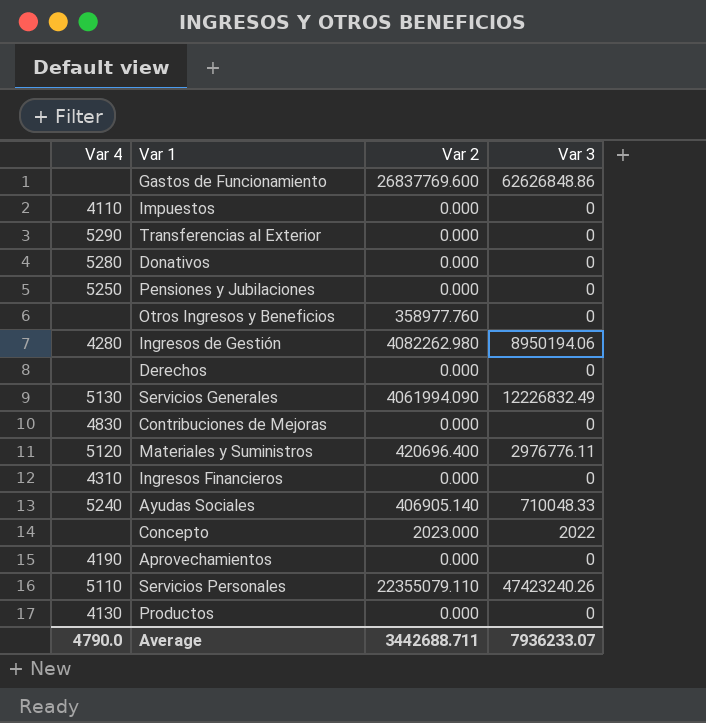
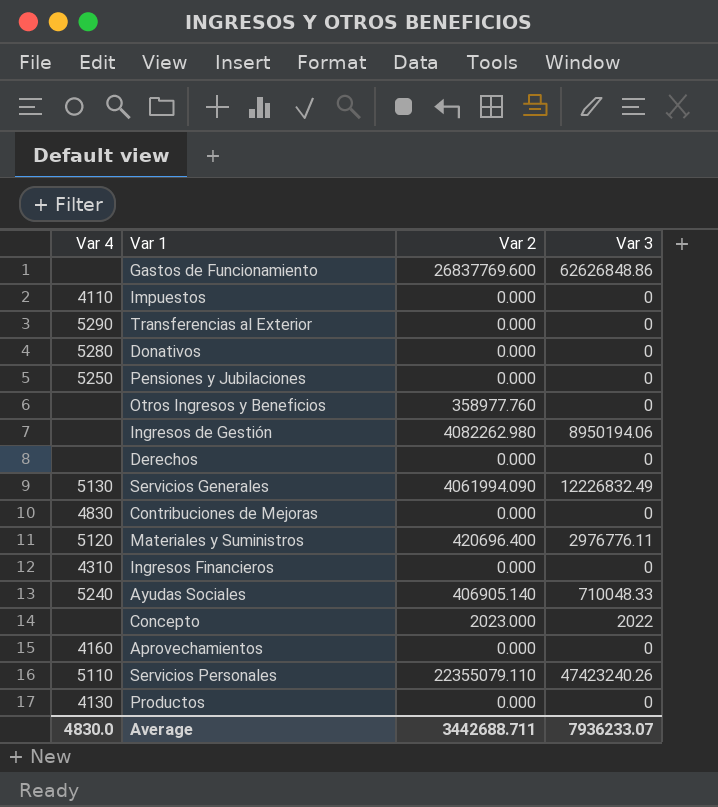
Ingresos de Gestión | Var 4: 4280 -> none
Aprovechamientos | Var 4: 4190 -> 4160
Average | Var 4: 4790.0 -> 4830.0

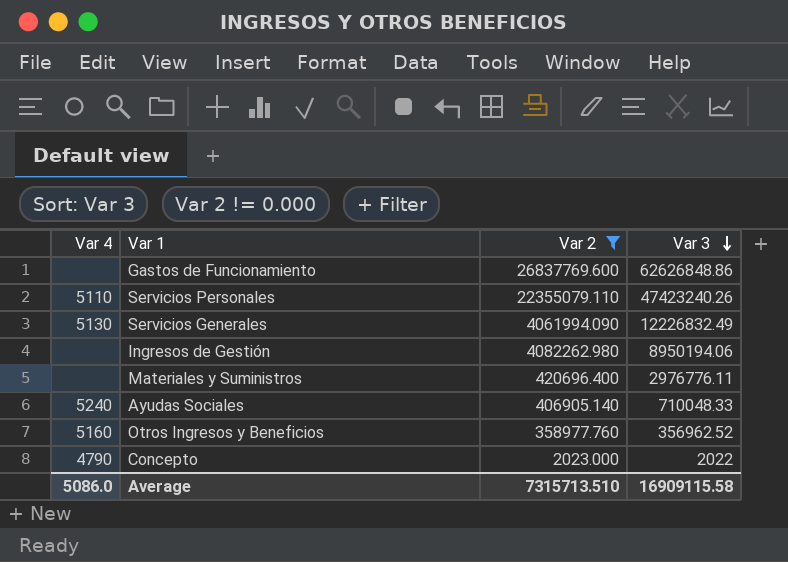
filter: none -> Var 2 != 0.000
row order: none -> Var 3 descending
Materiales y Suministros | Var 4: 5120 -> none
Otros Ingresos y Beneficios | Var 4: none -> 5160
Otros Ingresos y Beneficios | Var 3: 0 -> 356962.52
Concepto | Var 4: none -> 4790
Average | Var 4: 4830.0 -> 5086.0
Average | Var 2: 3442688.711 -> 7315713.510
Average | Var 3: 7936233.07 -> 16909115.58

